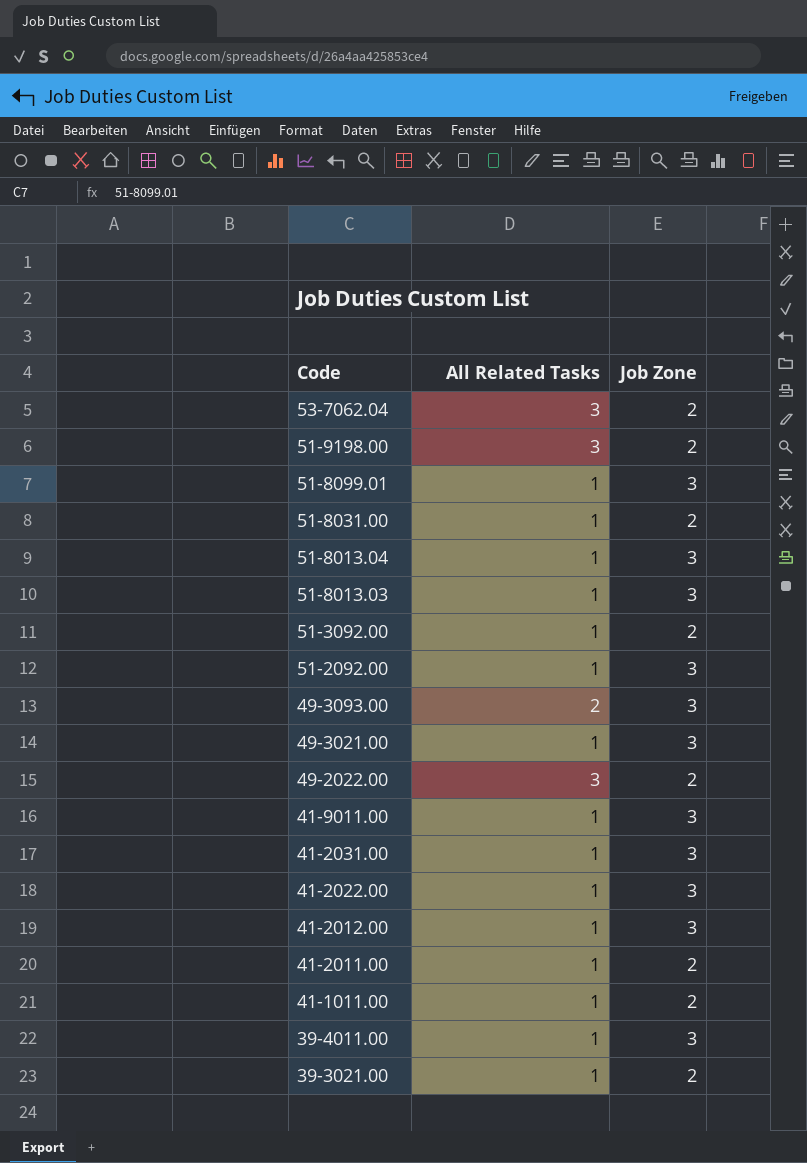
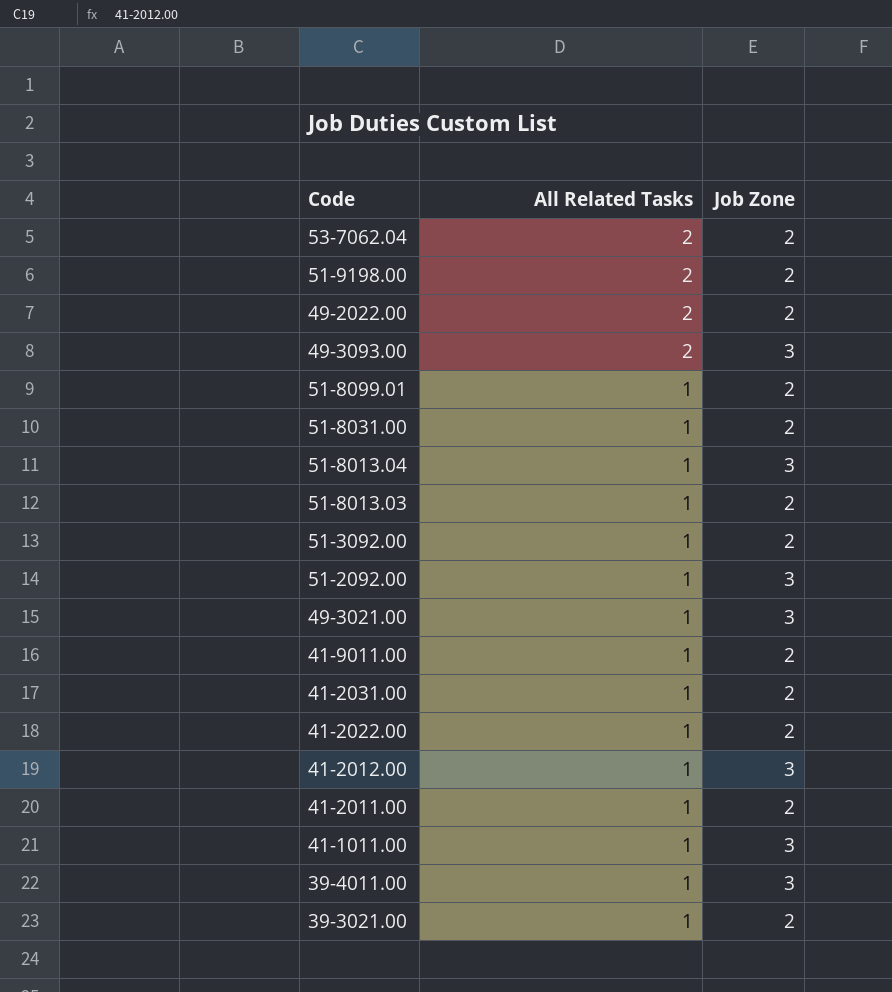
row order: Code descending -> All Related Tasks descending
53-7062.04 | All Related Tasks: 3 -> 2
51-9198.00 | All Related Tasks: 3 -> 2
49-2022.00 | All Related Tasks: 3 -> 2
51-8099.01 | Job Zone: 3 -> 2
51-8013.03 | Job Zone: 3 -> 2
41-9011.00 | Job Zone: 3 -> 2
41-2031.00 | Job Zone: 3 -> 2
41-2022.00 | Job Zone: 3 -> 2
41-1011.00 | Job Zone: 2 -> 3

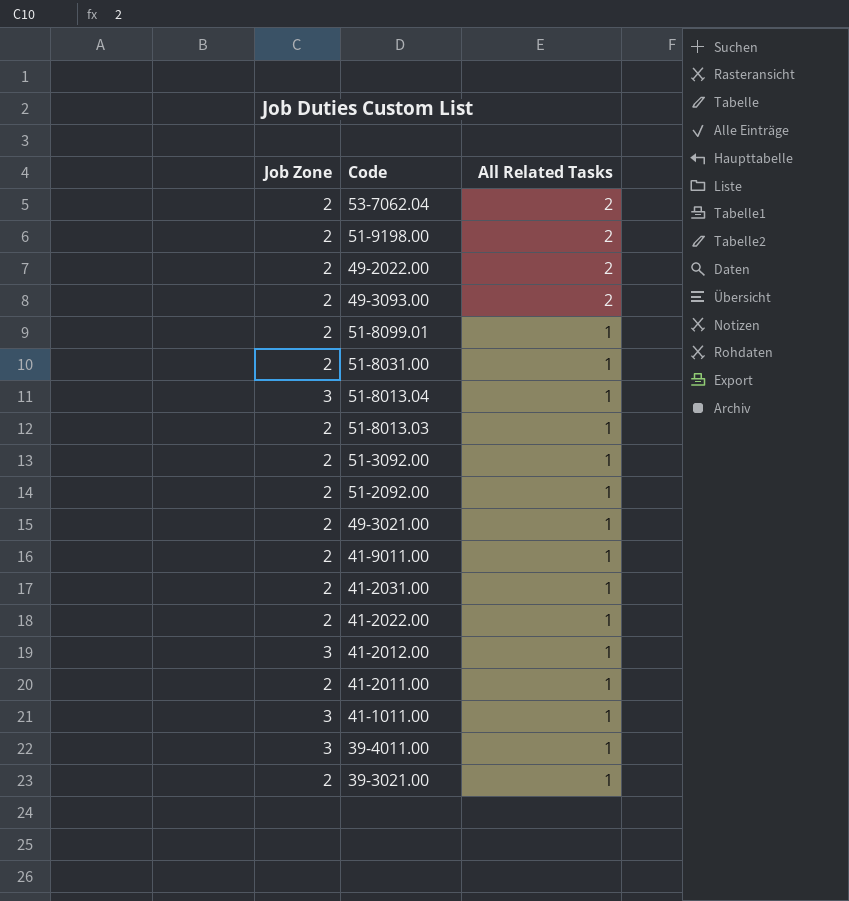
column Job Zone | position: 3 -> 1
49-3093.00 | Job Zone: 3 -> 2
51-2092.00 | Job Zone: 3 -> 2
49-3021.00 | Job Zone: 3 -> 2

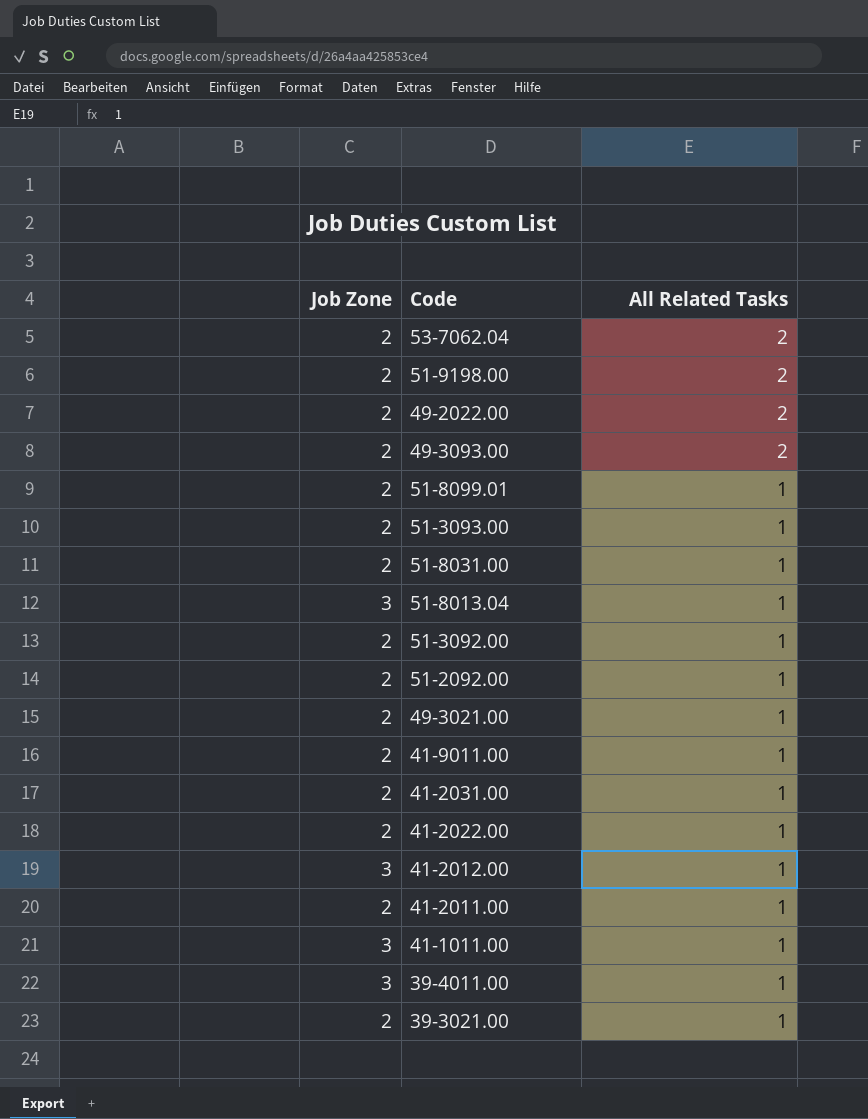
row 51-8013.03: 2 | 1 -> none
row 51-3093.00: none -> 2 | 1

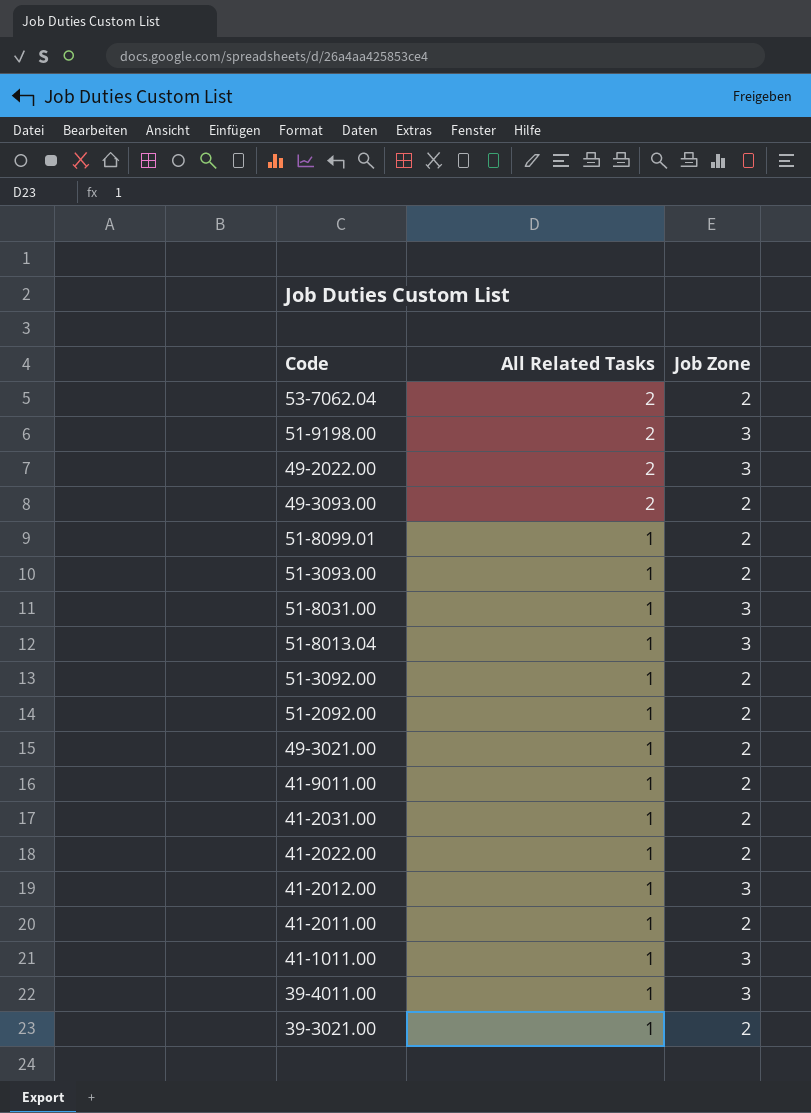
column Job Zone | position: 1 -> 3
51-9198.00 | Job Zone: 2 -> 3
49-2022.00 | Job Zone: 2 -> 3
51-8031.00 | Job Zone: 2 -> 3

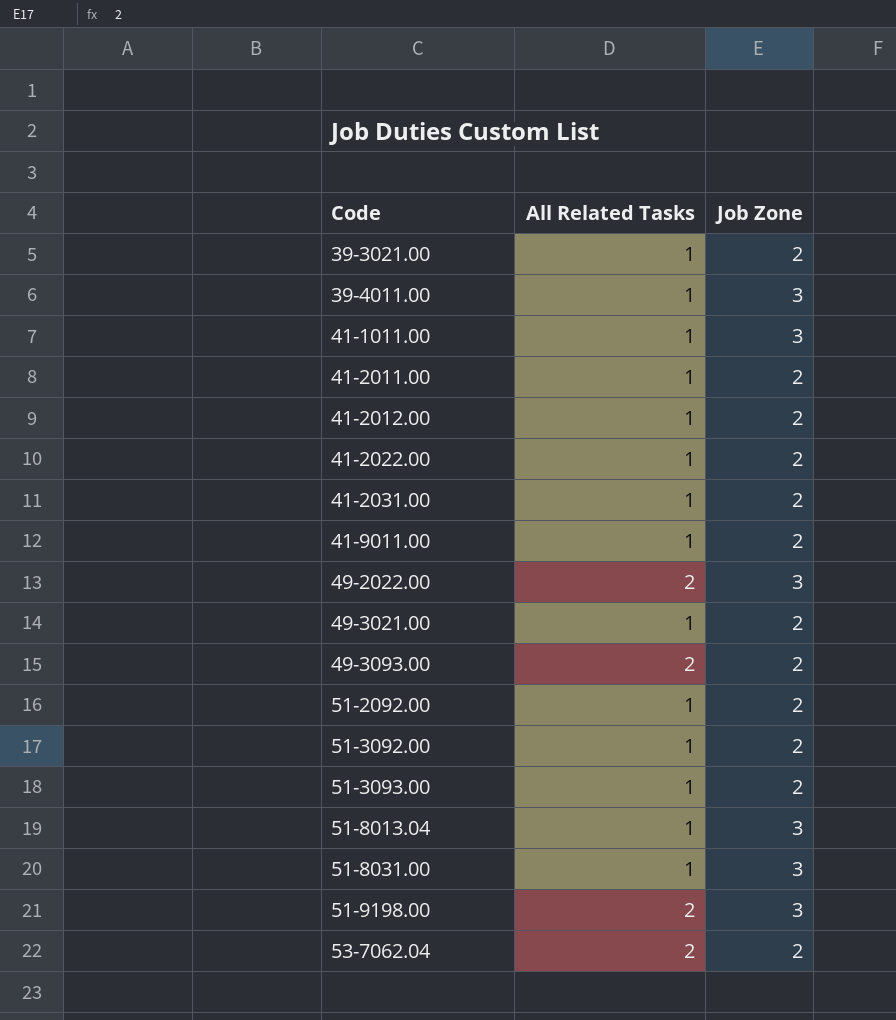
row order: All Related Tasks descending -> Code ascending
row 51-8099.01: 1 | 2 -> none
41-2012.00 | Job Zone: 3 -> 2

